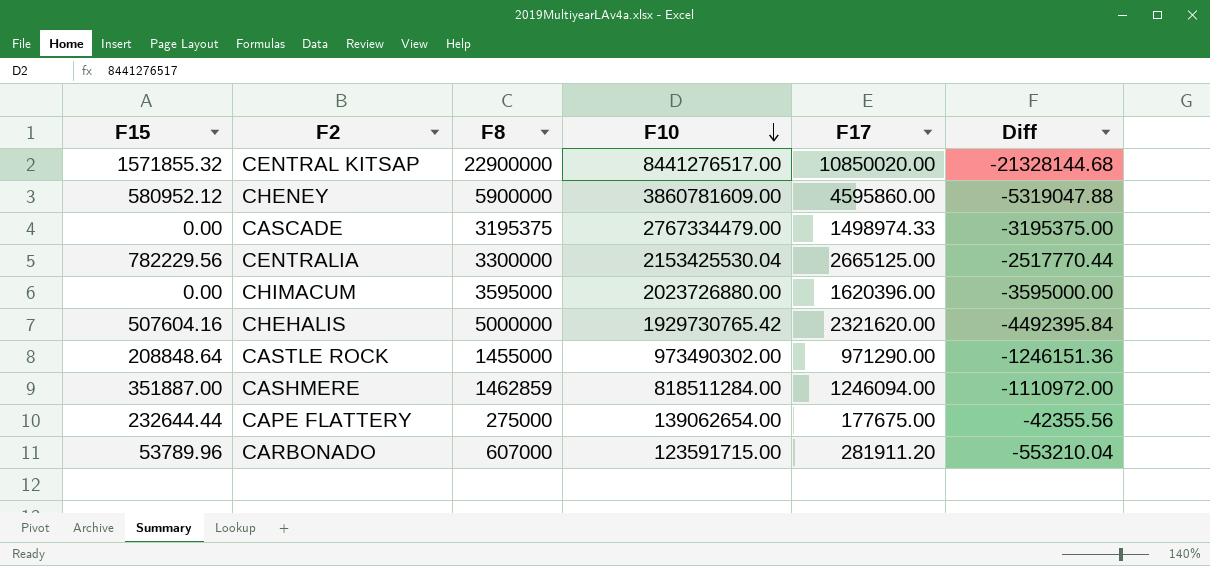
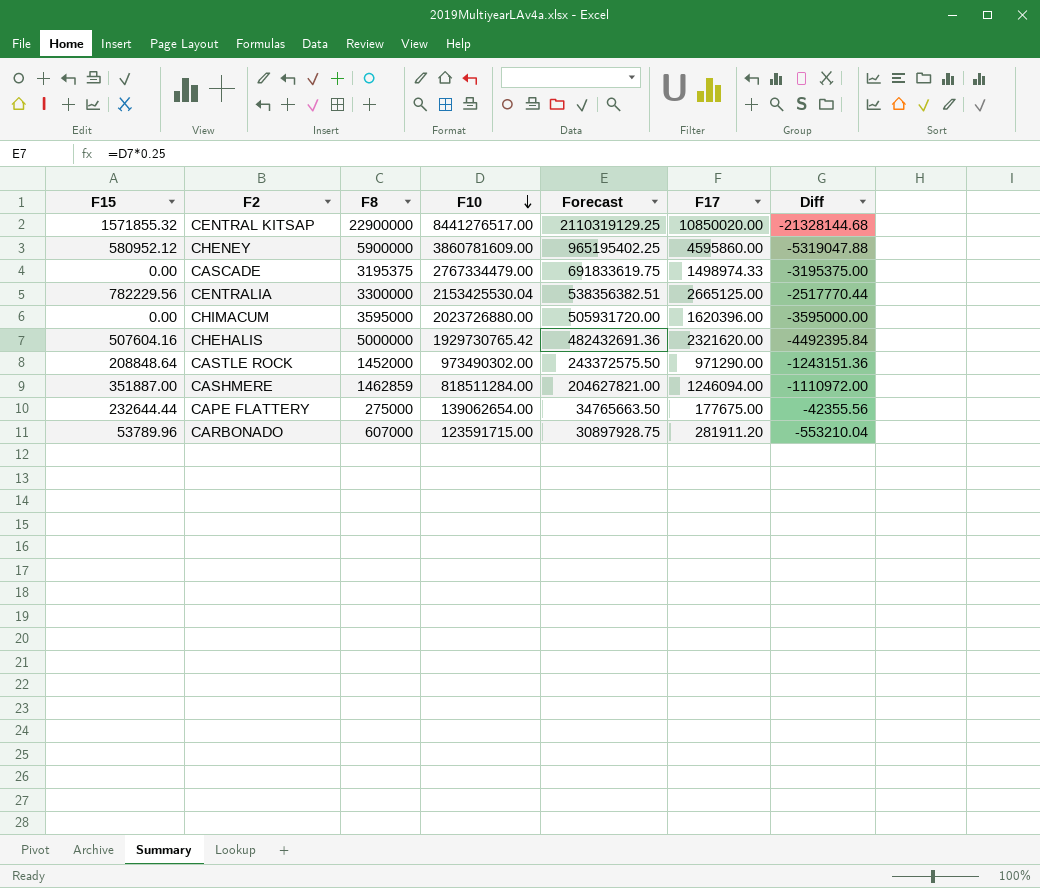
column Forecast | formula: none -> [F10] * 0.25
CASTLE ROCK | F8: 1455000 -> 1452000
CASTLE ROCK | Diff: -1246151.36 -> -1243151.36

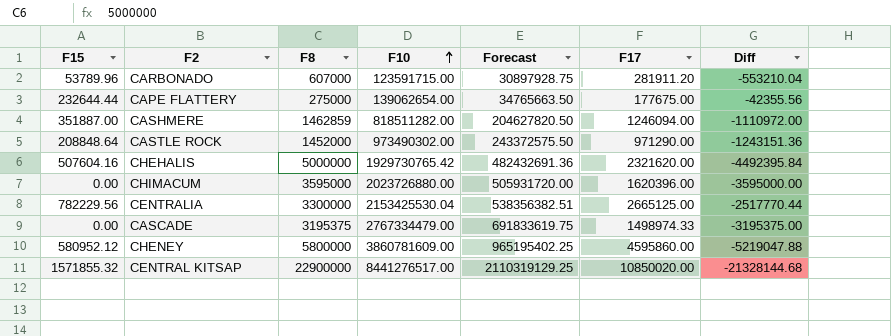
row order: F10 descending -> F10 ascending
CASHMERE | F10: 818511284.00 -> 818511282.00
CASHMERE | Forecast: 204627821.00 -> 204627820.50
CHENEY | F8: 5900000 -> 5800000
CHENEY | Diff: -5319047.88 -> -5219047.88

